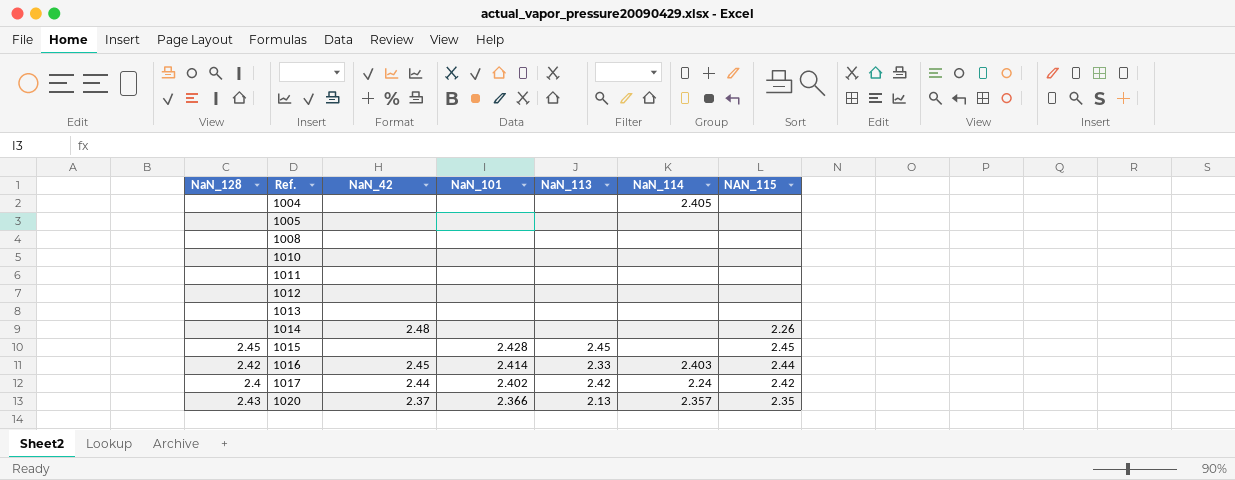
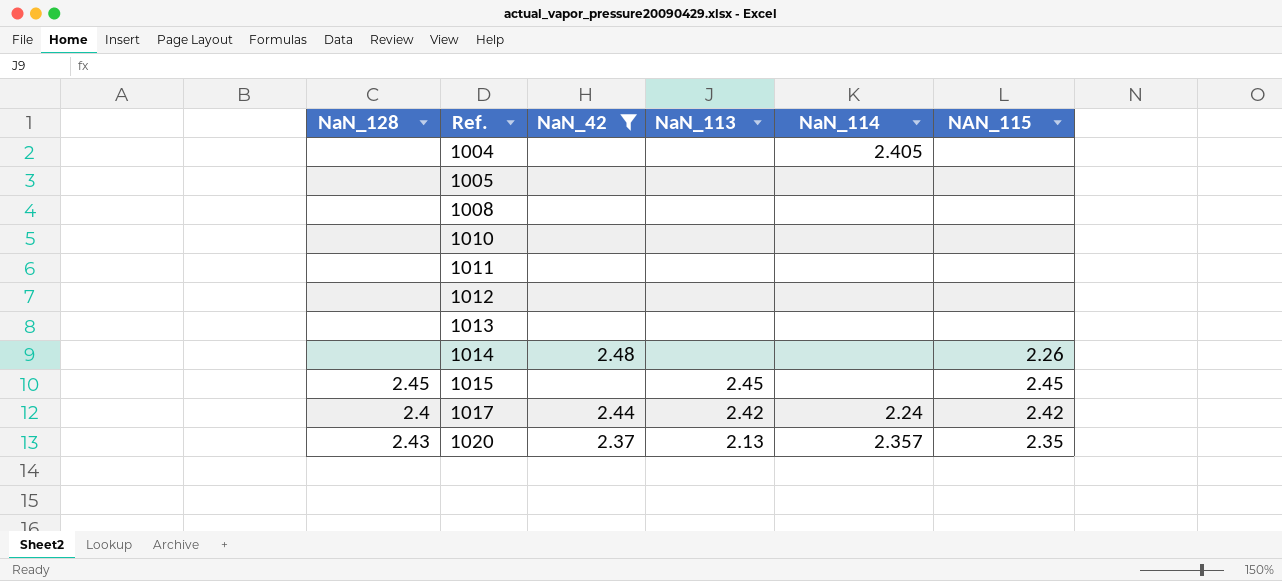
filter: none -> NaN_42 != 2.45
column NaN_101 | position: 4 -> none

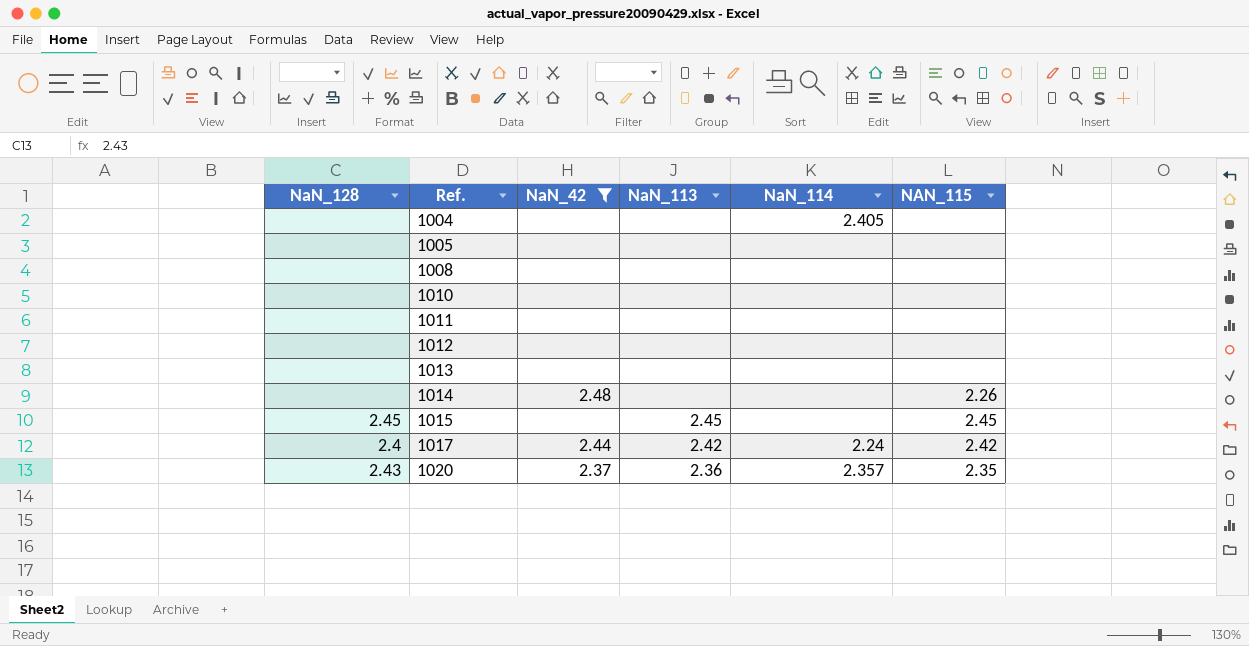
1020 | NaN_113: 2.13 -> 2.36

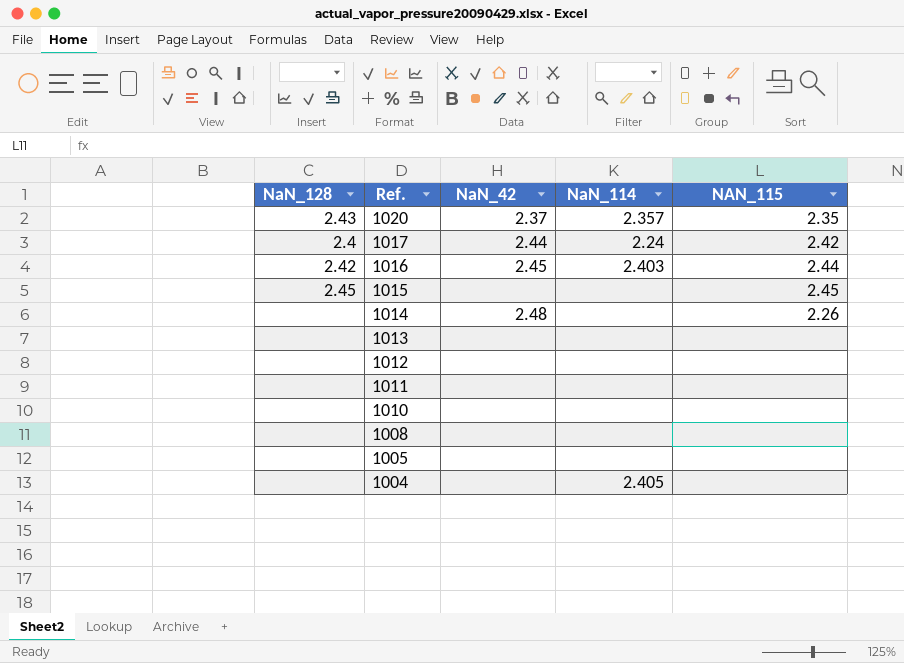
filter: NaN_42 != 2.45 -> none
row order: Ref. ascending -> Ref. descending
column NaN_113 | position: 4 -> none

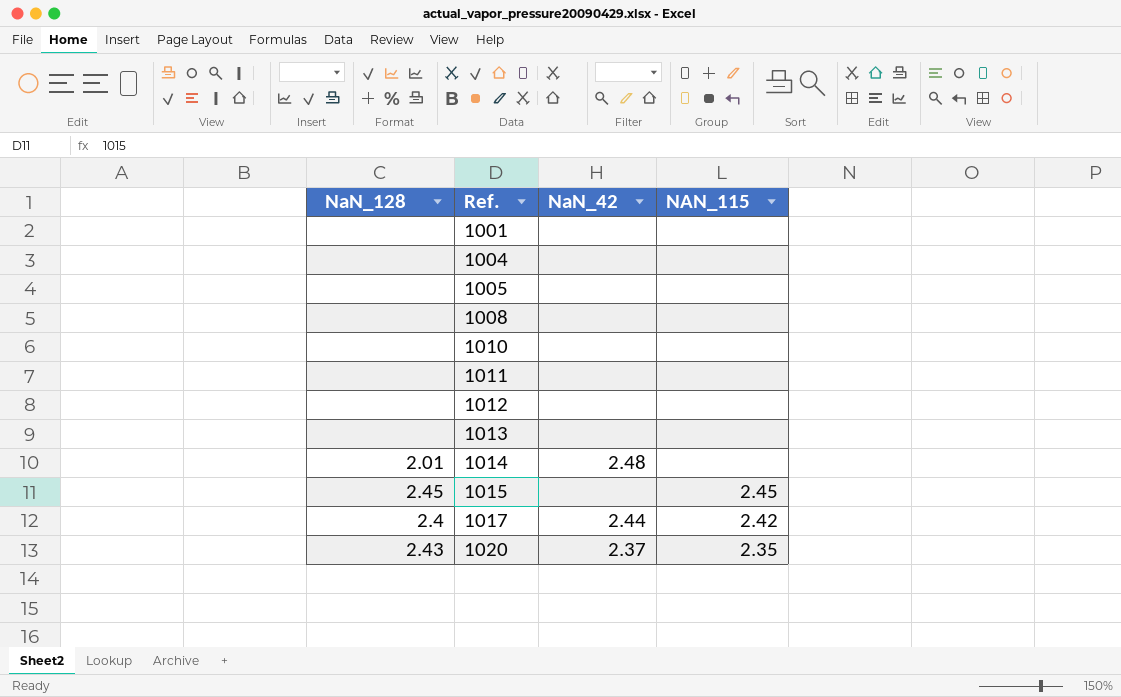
row order: Ref. descending -> Ref. ascending
column NaN_114 | position: 4 -> none
row 1016: 2.42 | 2.45 | 2.403 | 2.44 -> none
row 1001: none -> none | none | none
1014 | NaN_128: none -> 2.01
1014 | NAN_115: 2.26 -> none

